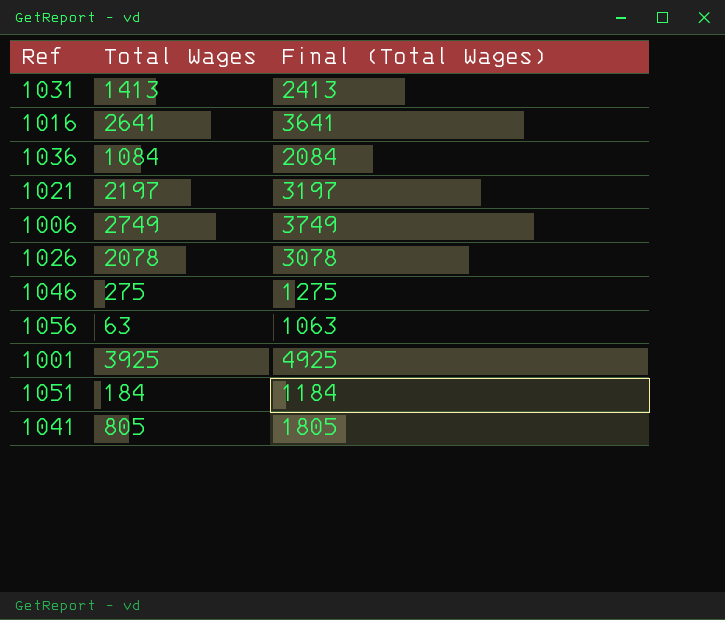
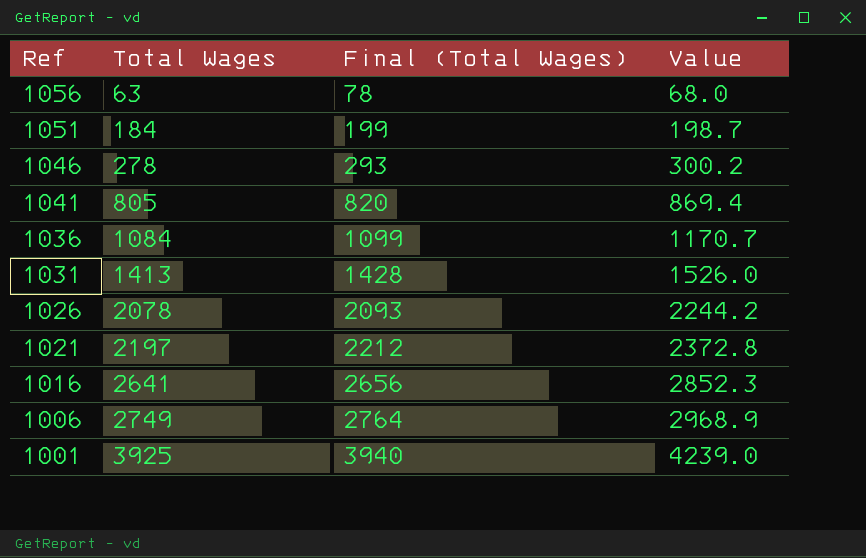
row order: none -> Ref descending
column Final (Total Wages) | formula: [Total Wages] + 1000 -> [Total Wages] + 15
column Value | formula: none -> [Total Wages] * 1.08
1046 | Total Wages: 275 -> 278

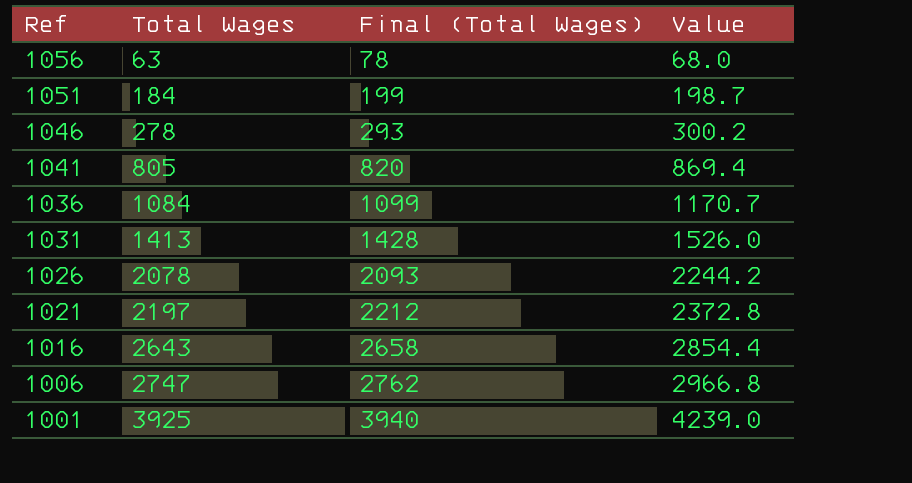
1016 | Total Wages: 2641 -> 2643
1016 | Final (Total Wages): 2656 -> 2658
1016 | Value: 2852.3 -> 2854.4
1006 | Total Wages: 2749 -> 2747
1006 | Final (Total Wages): 2764 -> 2762
1006 | Value: 2968.9 -> 2966.8

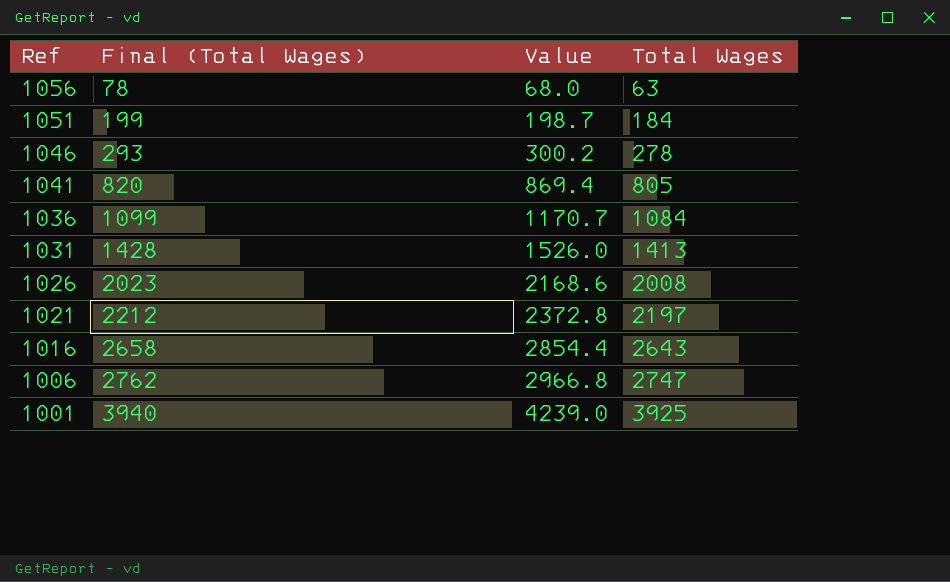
column Total Wages | position: 2 -> 4
1026 | Final (Total Wages): 2093 -> 2023
1026 | Value: 2244.2 -> 2168.6
1026 | Total Wages: 2078 -> 2008

